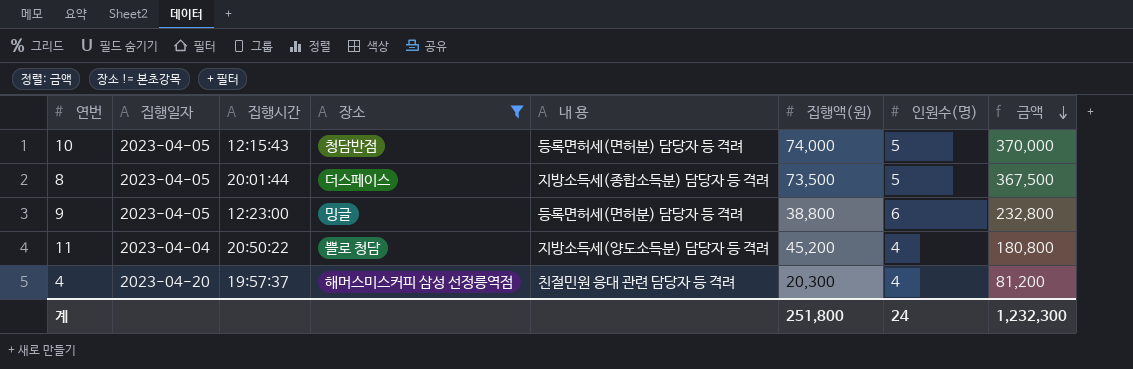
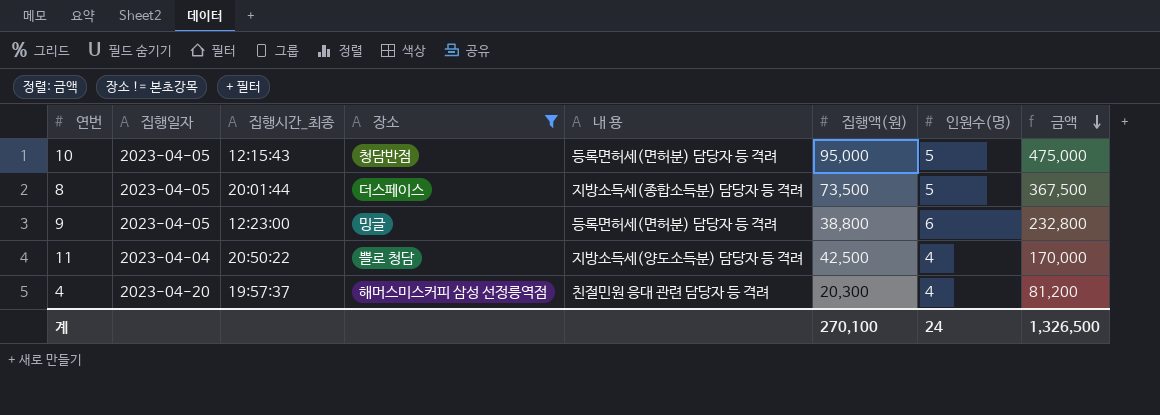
column name: 집행시간 -> 집행시간_최종
10 | 집행액(원): 74,000 -> 95,000
10 | 금액: 370,000 -> 475,000
11 | 집행액(원): 45,200 -> 42,500
11 | 금액: 180,800 -> 170,000
계 | 집행액(원): 251,800 -> 270,100
계 | 금액: 1,232,300 -> 1,326,500

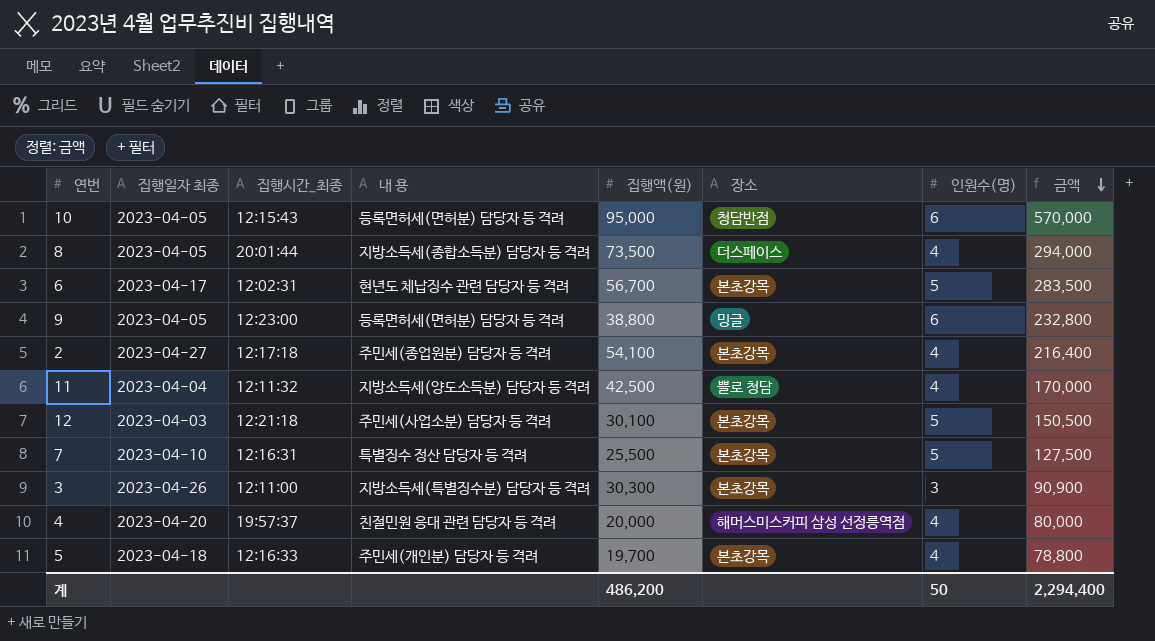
filter: 장소 != 본초강목 -> none
column name: 집행일자 -> 집행일자 최종
column 장소 | position: 4 -> 6
10 | 인원수(명): 5 -> 6
10 | 금액: 475,000 -> 570,000
8 | 인원수(명): 5 -> 4
8 | 금액: 367,500 -> 294,000
11 | 집행시간_최종: 20:50:22 -> 12:11:32
4 | 집행액(원): 20,300 -> 20,000
4 | 금액: 81,200 -> 80,000
계 | 집행액(원): 270,100 -> 486,200
계 | 인원수(명): 24 -> 50
계 | 금액: 1,326,500 -> 2,294,400

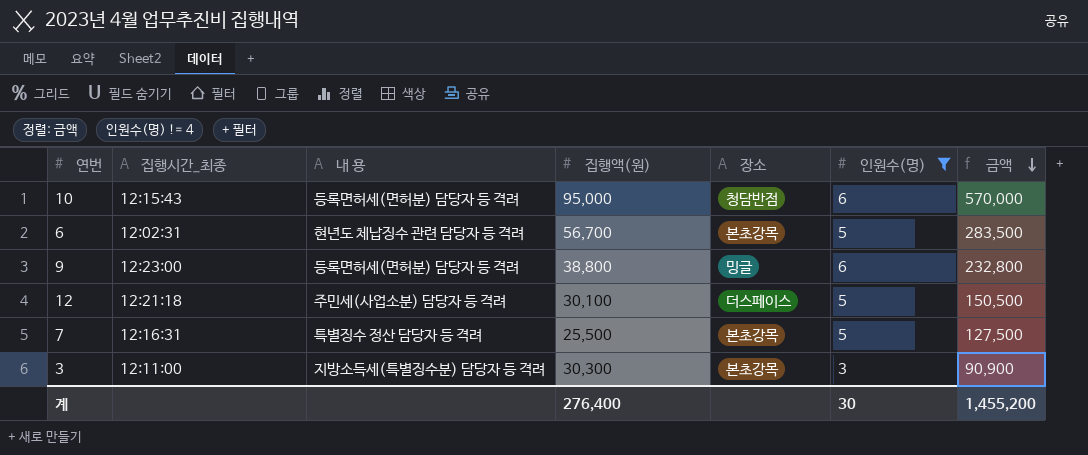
filter: none -> 인원수(명) != 4
column 집행일자 최종 | position: 2 -> none
12 | 장소: 본초강목 -> 더스페이스
계 | 집행액(원): 486,200 -> 276,400
계 | 인원수(명): 50 -> 30
계 | 금액: 2,294,400 -> 1,455,200

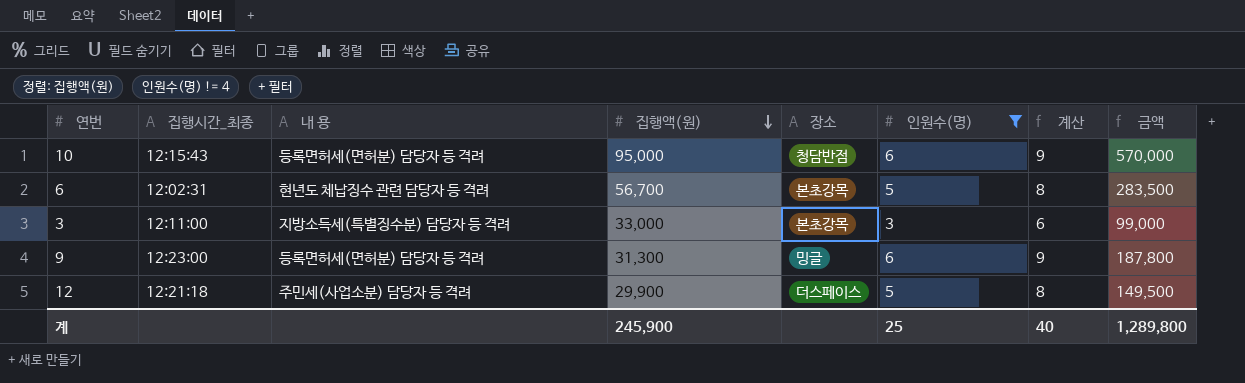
row order: 금액 descending -> 집행액(원) descending
column 계산 | formula: none -> [인원수(명)] + 3
row 7: 12:16:31 | 특별징수 정산 담당자 등 격려 | 25,500 | 본초강목 | 5 | 127,500 -> none
3 | 집행액(원): 30,300 -> 33,000
3 | 금액: 90,900 -> 99,000
9 | 집행액(원): 38,800 -> 31,300
9 | 금액: 232,800 -> 187,800
12 | 집행액(원): 30,100 -> 29,900
12 | 금액: 150,500 -> 149,500
계 | 집행액(원): 276,400 -> 245,900
계 | 인원수(명): 30 -> 25
계 | 금액: 1,455,200 -> 1,289,800

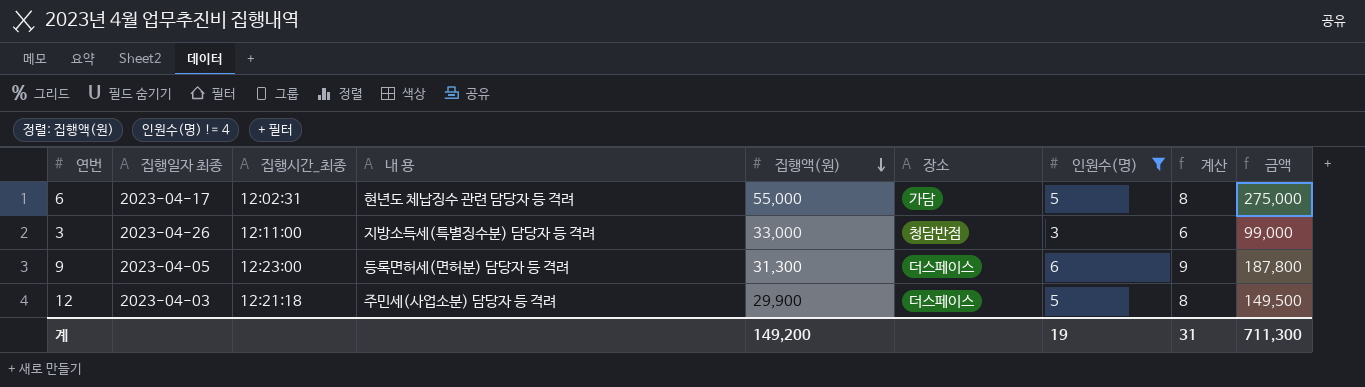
column 집행일자 최종 | position: none -> 2
row 10: 12:15:43 | 등록면허세(면허분) 담당자 등 격려 | 95,000 | 청담반점 | 6 | 9 | 570,000 -> none
6 | 집행액(원): 56,700 -> 55,000
6 | 장소: 본초강목 -> 가담
6 | 금액: 283,500 -> 275,000
3 | 장소: 본초강목 -> 청담반점
9 | 장소: 밍글 -> 더스페이스
계 | 집행액(원): 245,900 -> 149,200
계 | 인원수(명): 25 -> 19
계 | 계산: 40 -> 31
계 | 금액: 1,289,800 -> 711,300

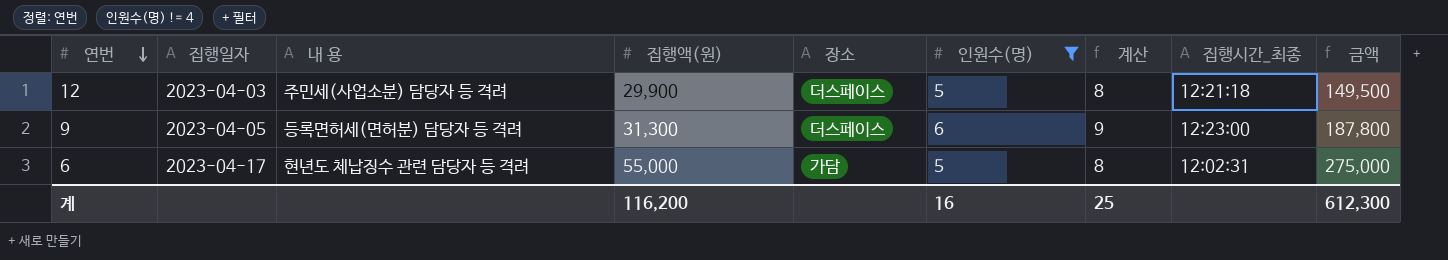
row order: 집행액(원) descending -> 연번 descending
column name: 집행일자 최종 -> 집행일자
column 집행시간_최종 | position: 3 -> 8
row 3: 2023-04-26 | 12:11:00 | 지방소득세(특별징수분) 담당자 등 격려 | 33,000 | 청담반점 | 3 | 6 | 99,000 -> none
계 | 집행액(원): 149,200 -> 116,200
계 | 인원수(명): 19 -> 16
계 | 계산: 31 -> 25
계 | 금액: 711,300 -> 612,300

